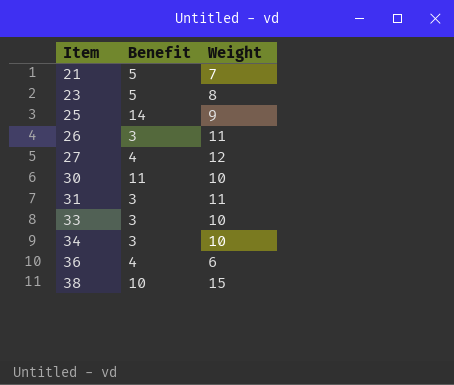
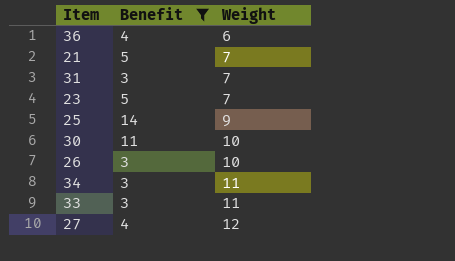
filter: none -> Benefit != 10
row order: Item ascending -> Weight ascending
31 | Weight: 11 -> 7
23 | Weight: 8 -> 7
26 | Weight: 11 -> 10
34 | Weight: 10 -> 11
33 | Weight: 10 -> 11

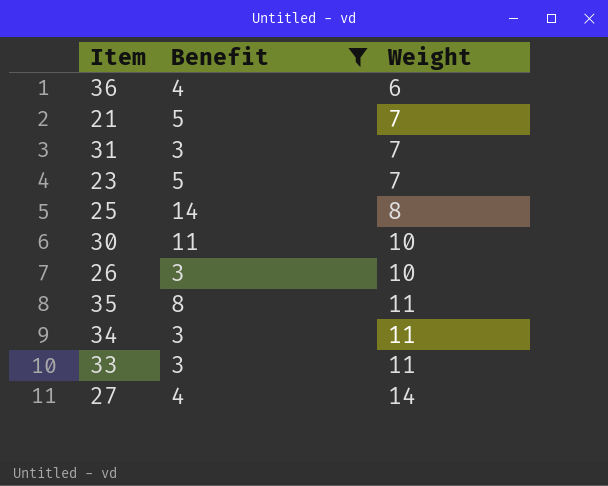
25 | Weight: 9 -> 8
row 35: none -> 8 | 11
27 | Weight: 12 -> 14

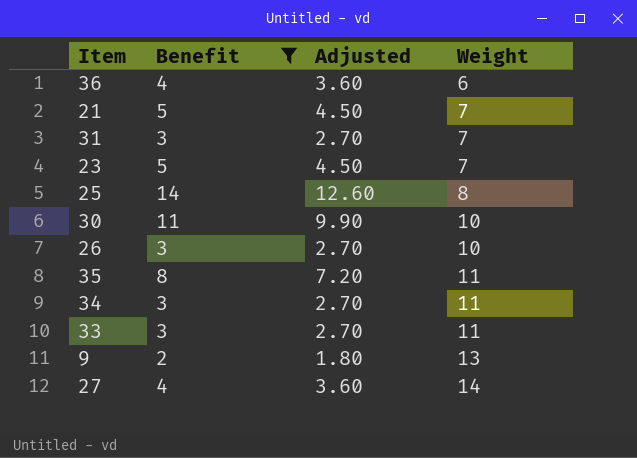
column Adjusted | formula: none -> [Benefit] * 0.9
row 9: none -> 2 | 1.80 | 13

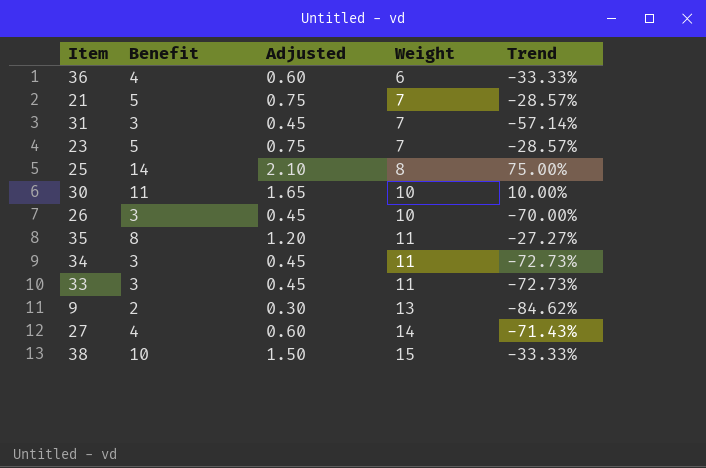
filter: Benefit != 10 -> none
column Adjusted | formula: [Benefit] * 0.9 -> [Benefit] * 0.15
column Trend | formula: none -> ([Benefit] - [Weight]) / [Weight]

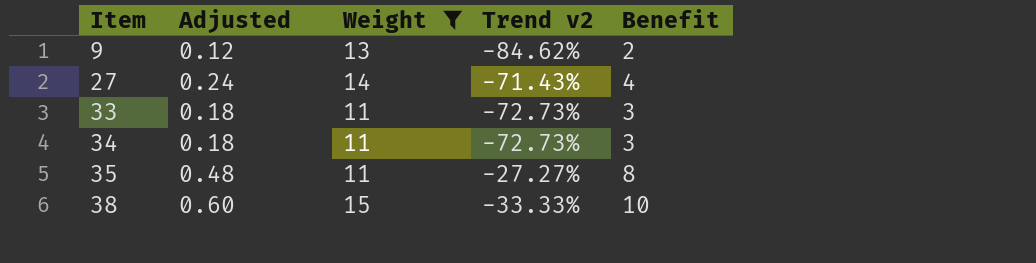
filter: none -> Weight >= 11
row order: Weight ascending -> Item ascending
column Adjusted | formula: [Benefit] * 0.15 -> [Benefit] * 0.06
column name: Trend -> Trend v2
column Benefit | position: 2 -> 5

